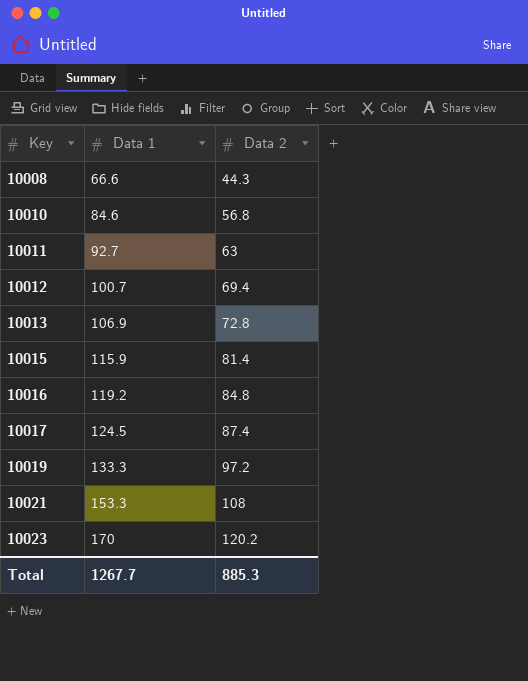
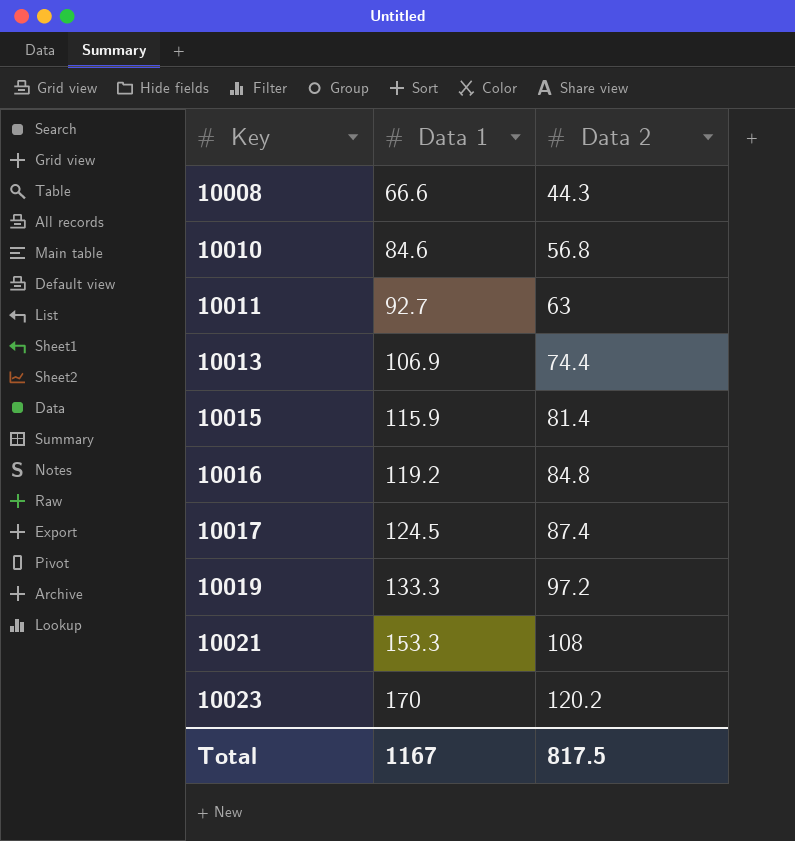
row 10012: 100.7 | 69.4 -> none
10013 | Data 2: 72.8 -> 74.4
Total | Data 1: 1267.7 -> 1167
Total | Data 2: 885.3 -> 817.5

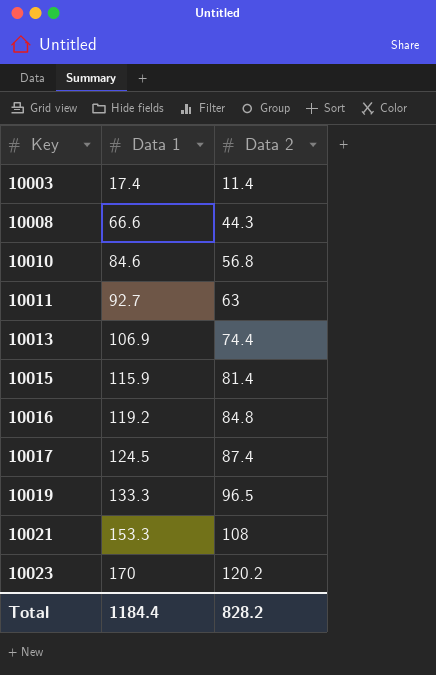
row 10003: none -> 17.4 | 11.4
10019 | Data 2: 97.2 -> 96.5
Total | Data 1: 1167 -> 1184.4
Total | Data 2: 817.5 -> 828.2

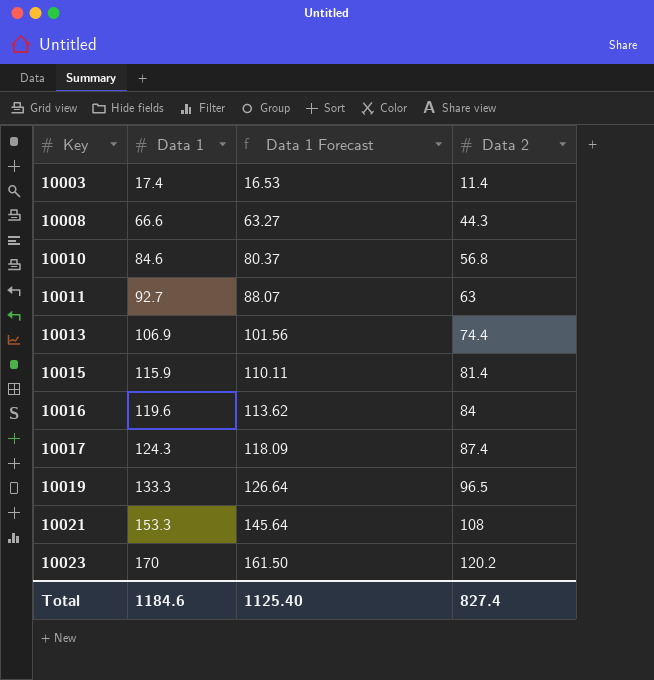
column Data 1 Forecast | formula: none -> [Data 1] * 0.95
10016 | Data 1: 119.2 -> 119.6
10016 | Data 2: 84.8 -> 84
10017 | Data 1: 124.5 -> 124.3
Total | Data 1: 1184.4 -> 1184.6
Total | Data 2: 828.2 -> 827.4

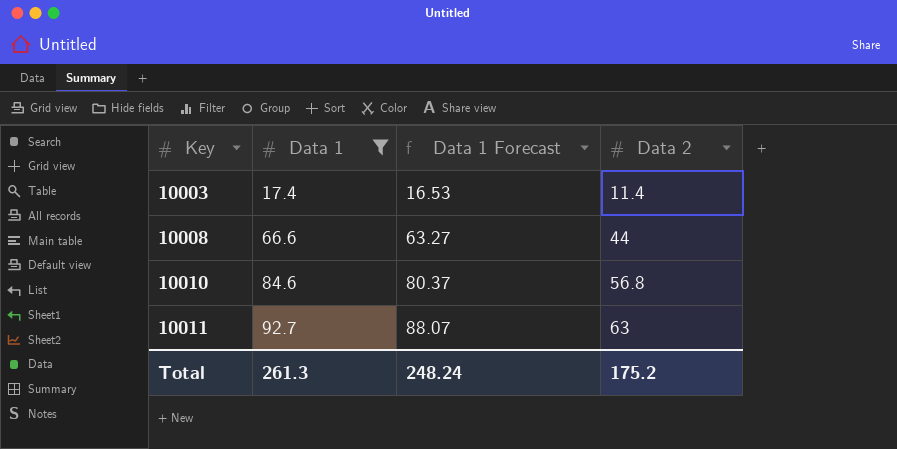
filter: none -> Data 1 <= 92.7
10008 | Data 2: 44.3 -> 44
Total | Data 1: 1184.6 -> 261.3
Total | Data 1 Forecast: 1125.40 -> 248.24
Total | Data 2: 827.4 -> 175.2

